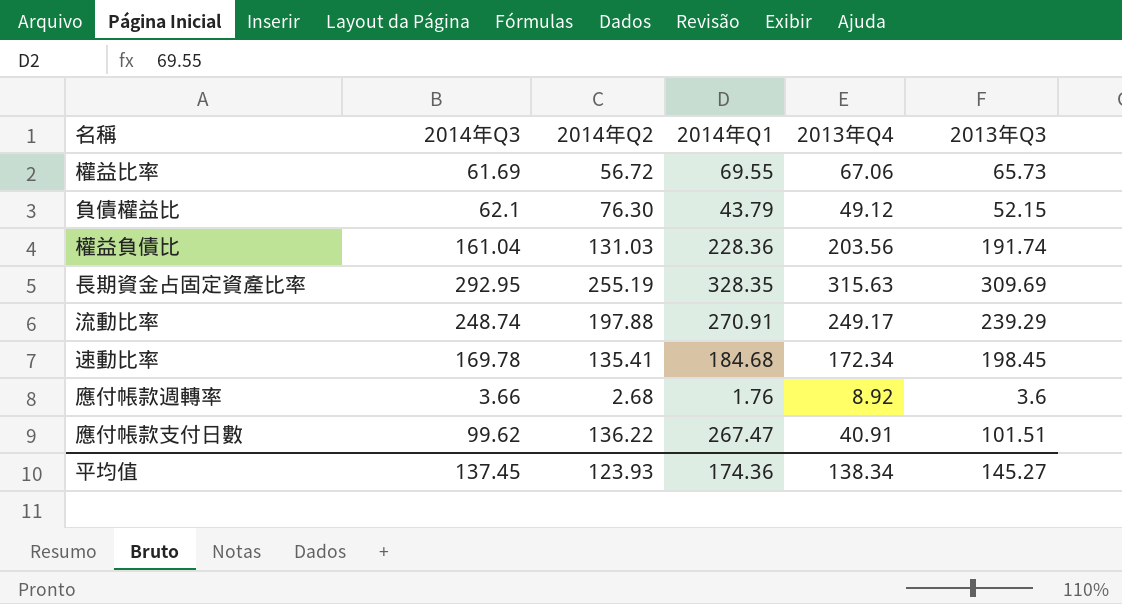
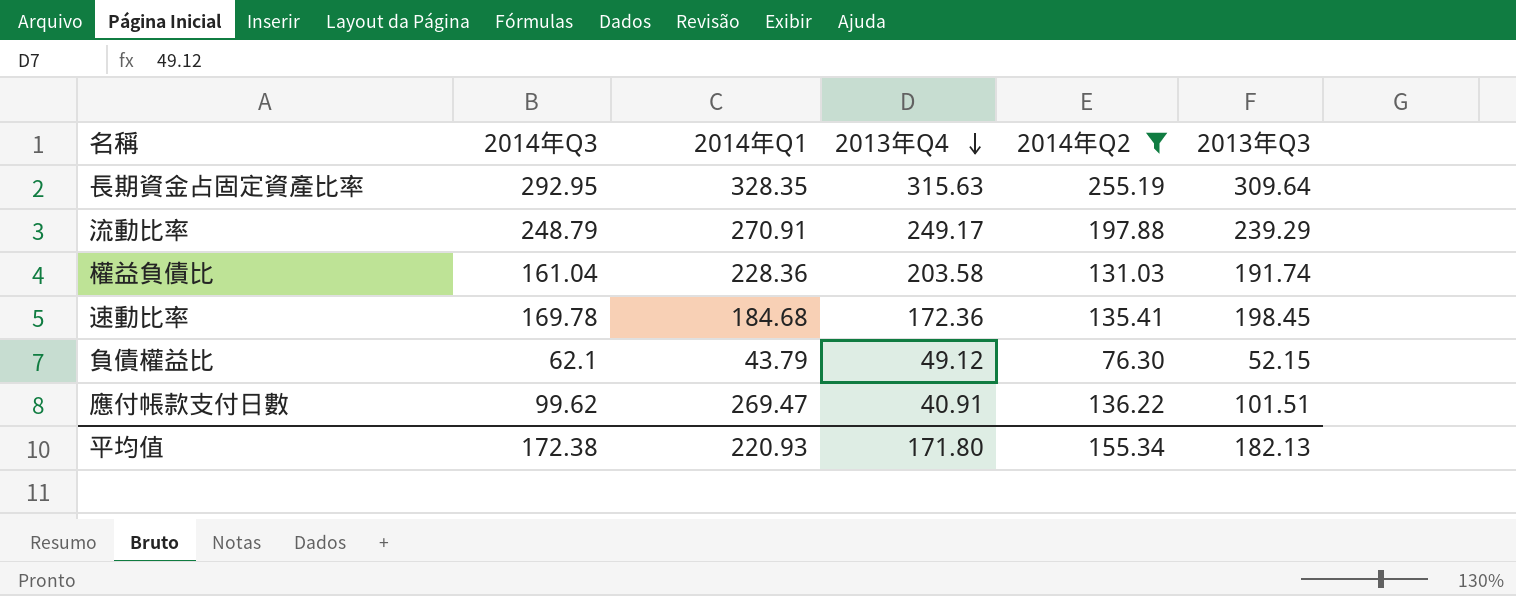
filter: none -> 2014年Q2 >= 76.30
row order: none -> 2013年Q4 descending
column 2014年Q2 | position: 3 -> 5
長期資金占固定資產比率 | 2013年Q3: 309.69 -> 309.64
流動比率 | 2014年Q3: 248.74 -> 248.79
權益負債比 | 2013年Q4: 203.56 -> 203.58
速動比率 | 2013年Q4: 172.34 -> 172.36
應付帳款支付日數 | 2014年Q1: 267.47 -> 269.47
平均值 | 2014年Q3: 137.45 -> 172.38
平均值 | 2014年Q1: 174.36 -> 220.93
平均值 | 2013年Q4: 138.34 -> 171.80
平均值 | 2014年Q2: 123.93 -> 155.34
平均值 | 2013年Q3: 145.27 -> 182.13

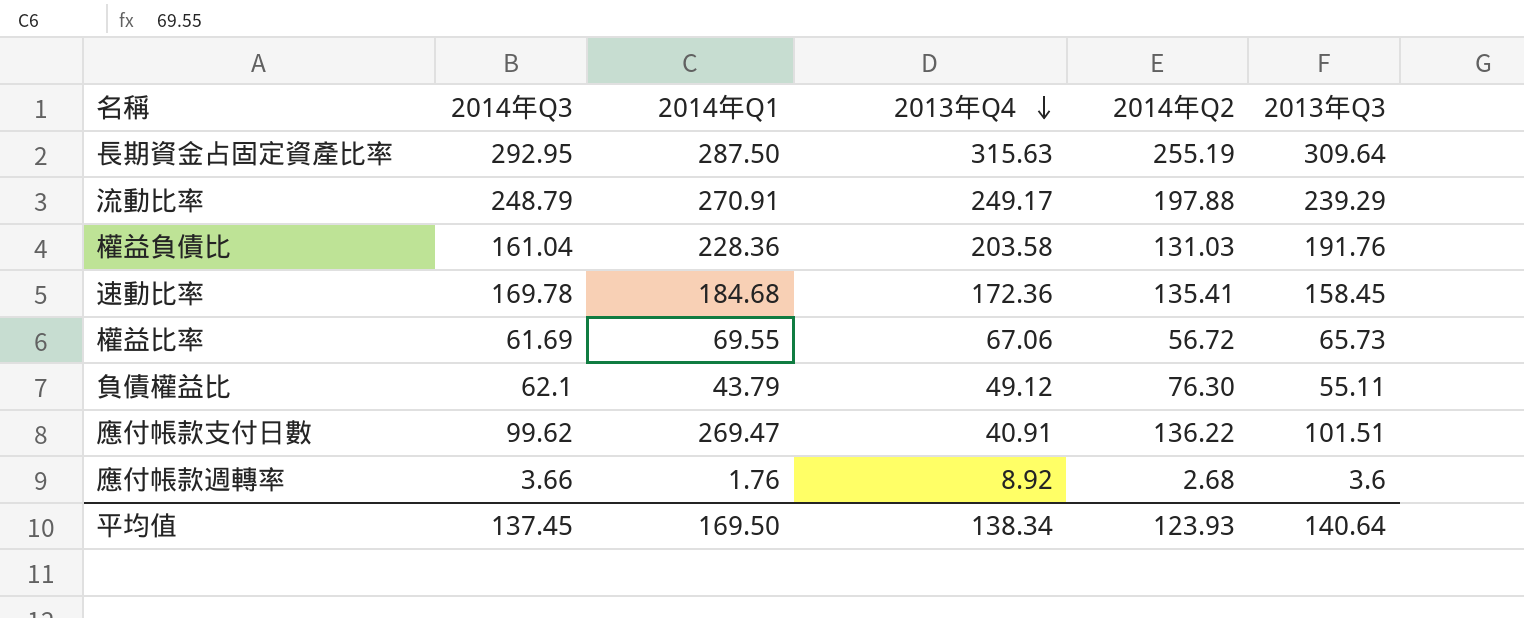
filter: 2014年Q2 >= 76.30 -> none
長期資金占固定資產比率 | 2014年Q1: 328.35 -> 287.50
權益負債比 | 2013年Q3: 191.74 -> 191.76
速動比率 | 2013年Q3: 198.45 -> 158.45
負債權益比 | 2013年Q3: 52.15 -> 55.11
平均值 | 2014年Q3: 172.38 -> 137.45
平均值 | 2014年Q1: 220.93 -> 169.50
平均值 | 2013年Q4: 171.80 -> 138.34
平均值 | 2014年Q2: 155.34 -> 123.93
平均值 | 2013年Q3: 182.13 -> 140.64

